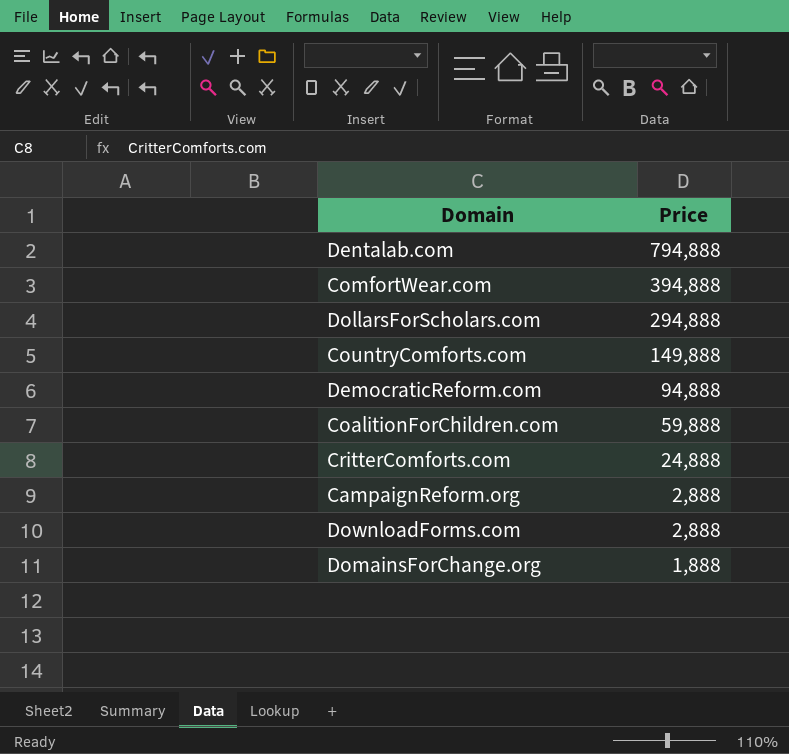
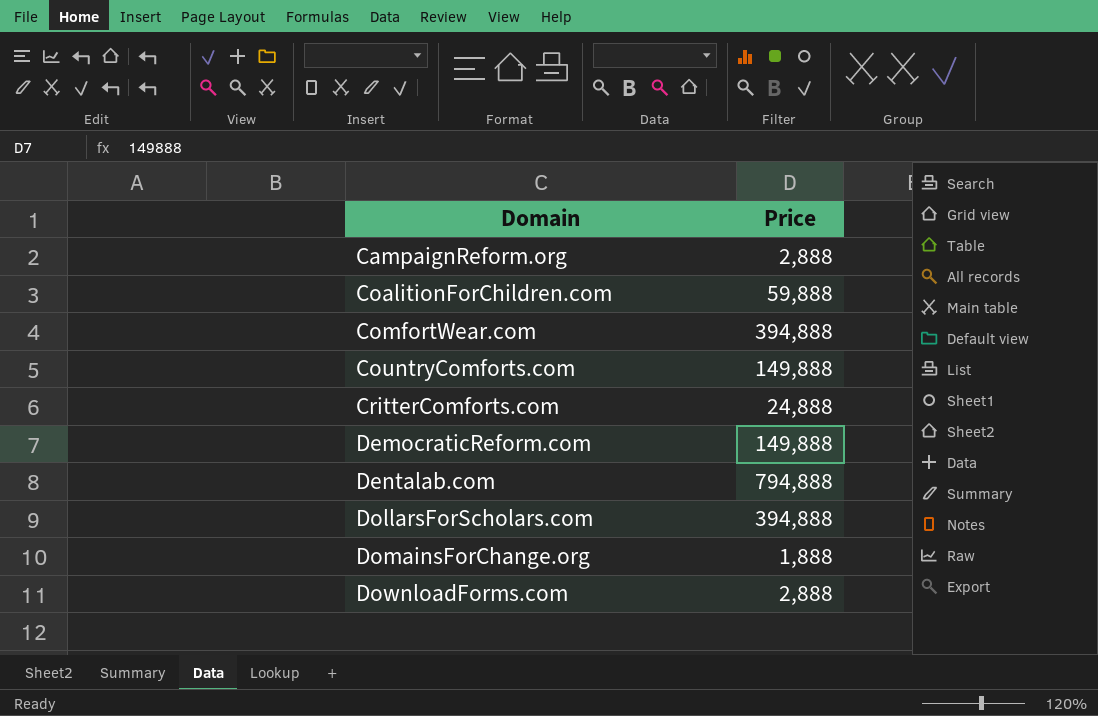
row order: Price descending -> Domain ascending
DemocraticReform.com | Price: 94,888 -> 149,888
DollarsForScholars.com | Price: 294,888 -> 394,888

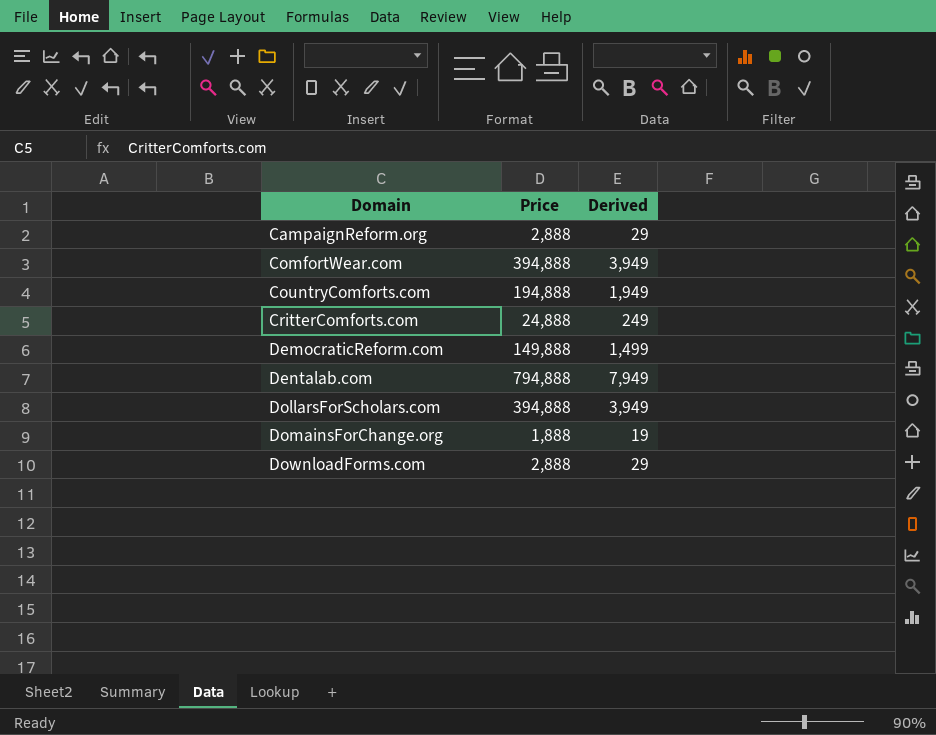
column Derived | formula: none -> [Price] * 0.01
row CoalitionForChildren.com: 59,888 -> none
CountryComforts.com | Price: 149,888 -> 194,888

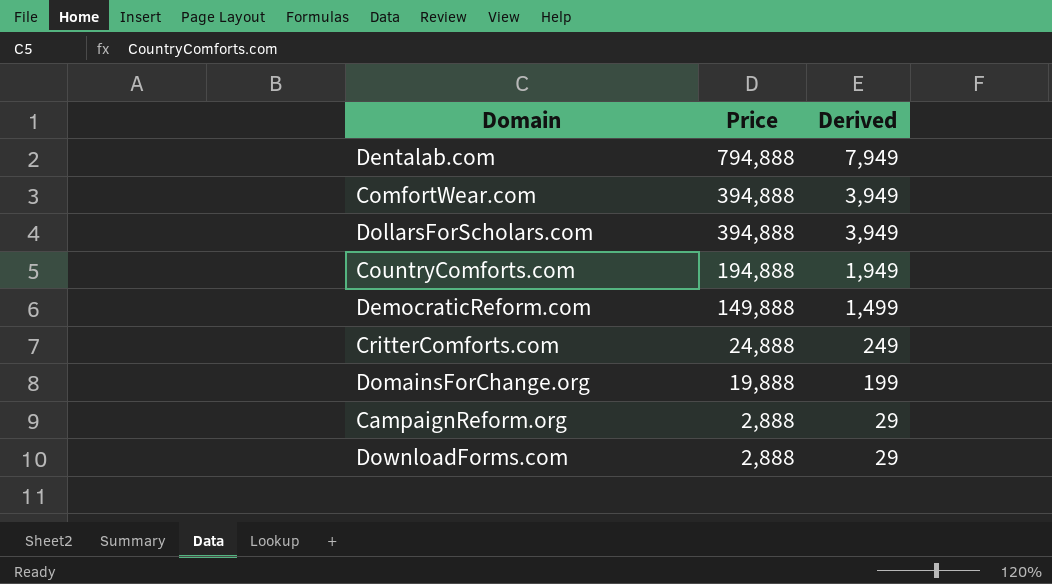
row order: Domain ascending -> Price descending
DomainsForChange.org | Price: 1,888 -> 19,888
DomainsForChange.org | Derived: 19 -> 199

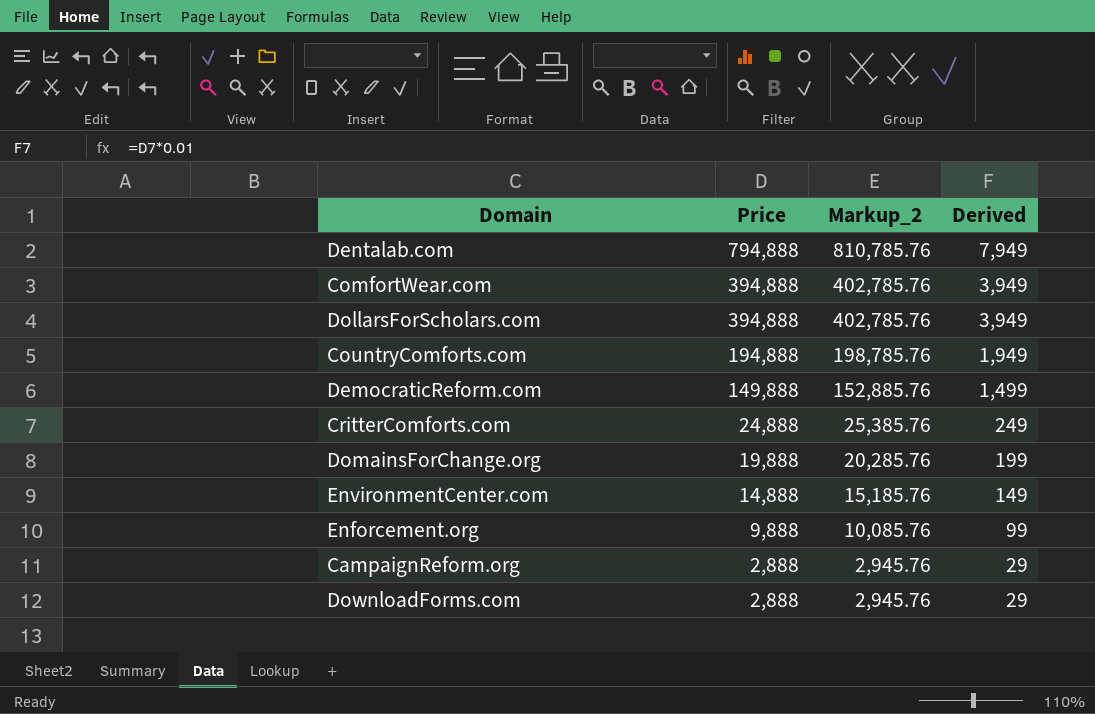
column Markup_2 | formula: none -> [Price] * 1.02
row EnvironmentCenter.com: none -> 14,888 | 15,185.76 | 149
row Enforcement.org: none -> 9,888 | 10,085.76 | 99

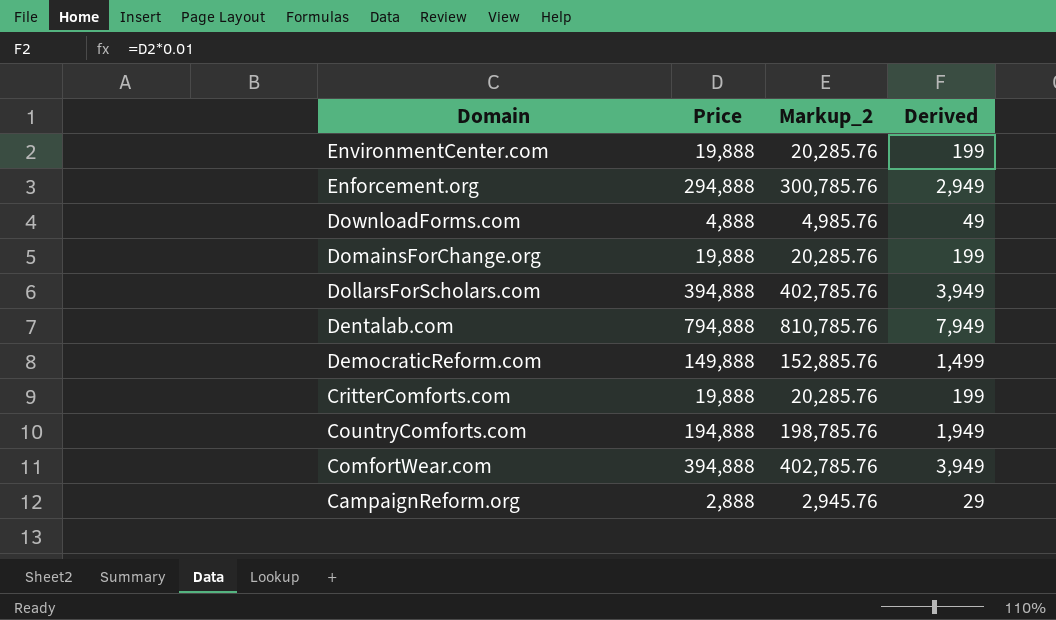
row order: Price descending -> Domain descending
EnvironmentCenter.com | Price: 14,888 -> 19,888
EnvironmentCenter.com | Markup_2: 15,185.76 -> 20,285.76
EnvironmentCenter.com | Derived: 149 -> 199
Enforcement.org | Price: 9,888 -> 294,888
Enforcement.org | Markup_2: 10,085.76 -> 300,785.76
Enforcement.org | Derived: 99 -> 2,949
DownloadForms.com | Price: 2,888 -> 4,888
DownloadForms.com | Markup_2: 2,945.76 -> 4,985.76
DownloadForms.com | Derived: 29 -> 49
CritterComforts.com | Price: 24,888 -> 19,888
CritterComforts.com | Markup_2: 25,385.76 -> 20,285.76
CritterComforts.com | Derived: 249 -> 199

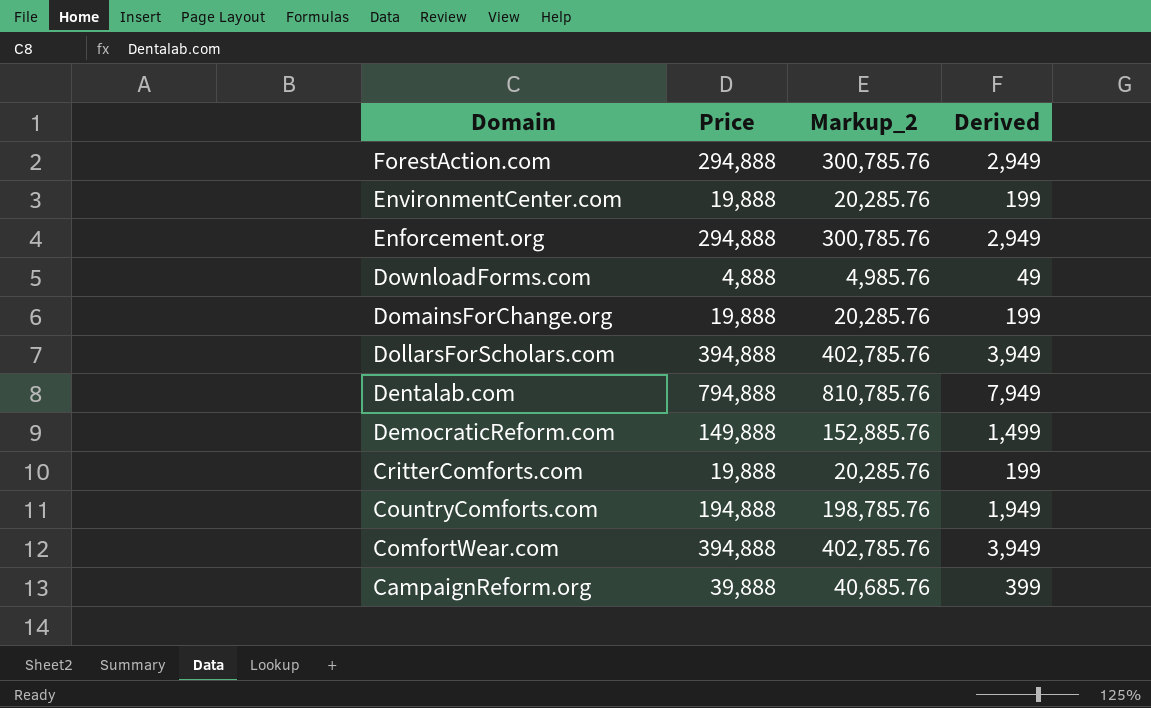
row ForestAction.com: none -> 294,888 | 300,785.76 | 2,949
CampaignReform.org | Price: 2,888 -> 39,888
CampaignReform.org | Markup_2: 2,945.76 -> 40,685.76
CampaignReform.org | Derived: 29 -> 399

